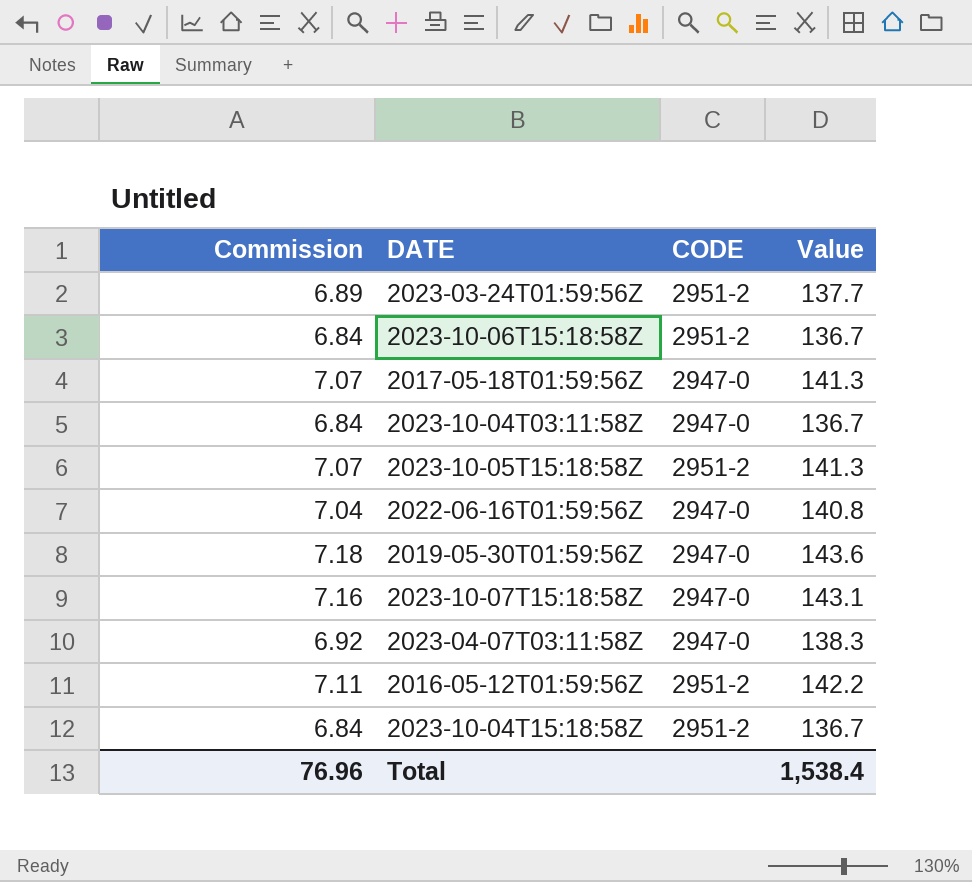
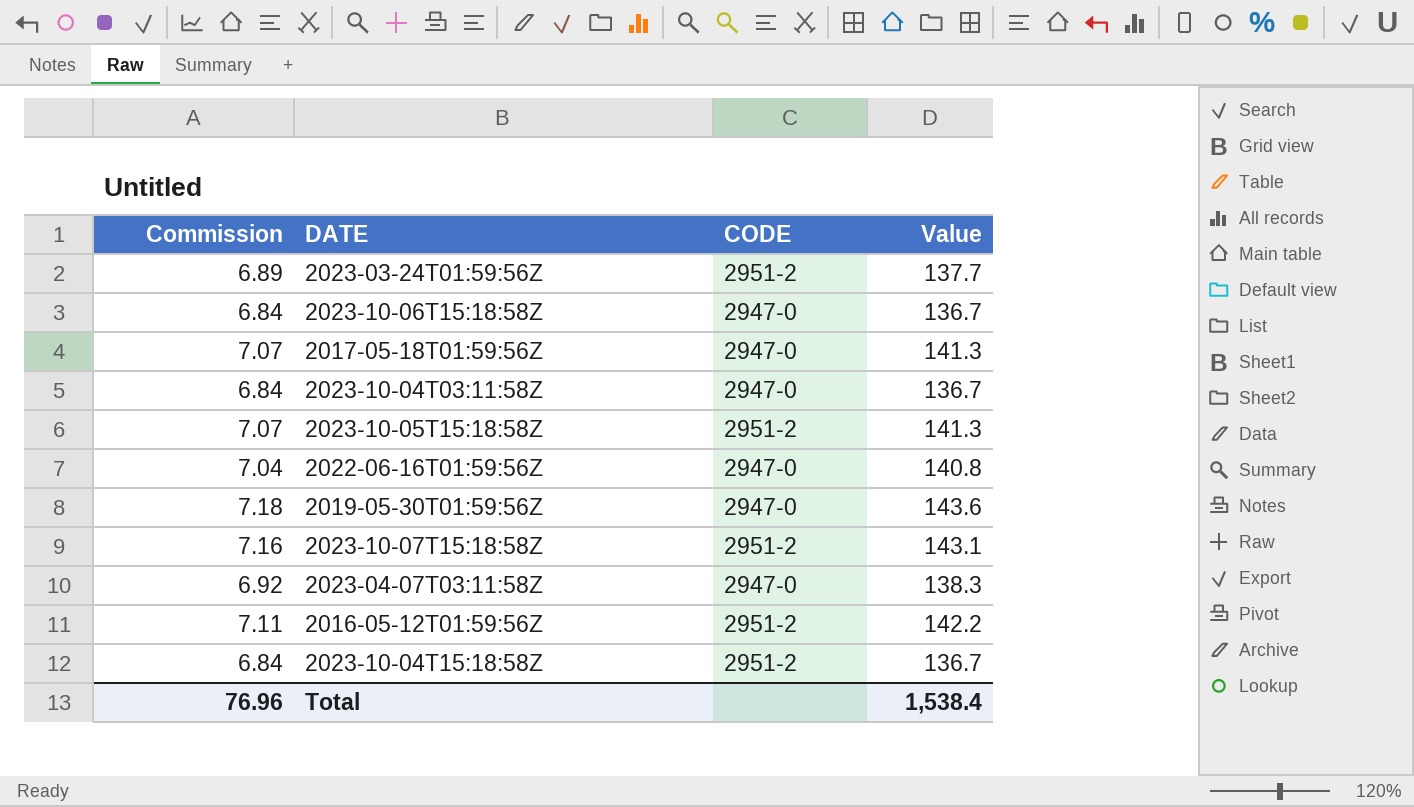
2023-10-06T15:18:58Z | CODE: 2951-2 -> 2947-0
2023-10-07T15:18:58Z | CODE: 2947-0 -> 2951-2

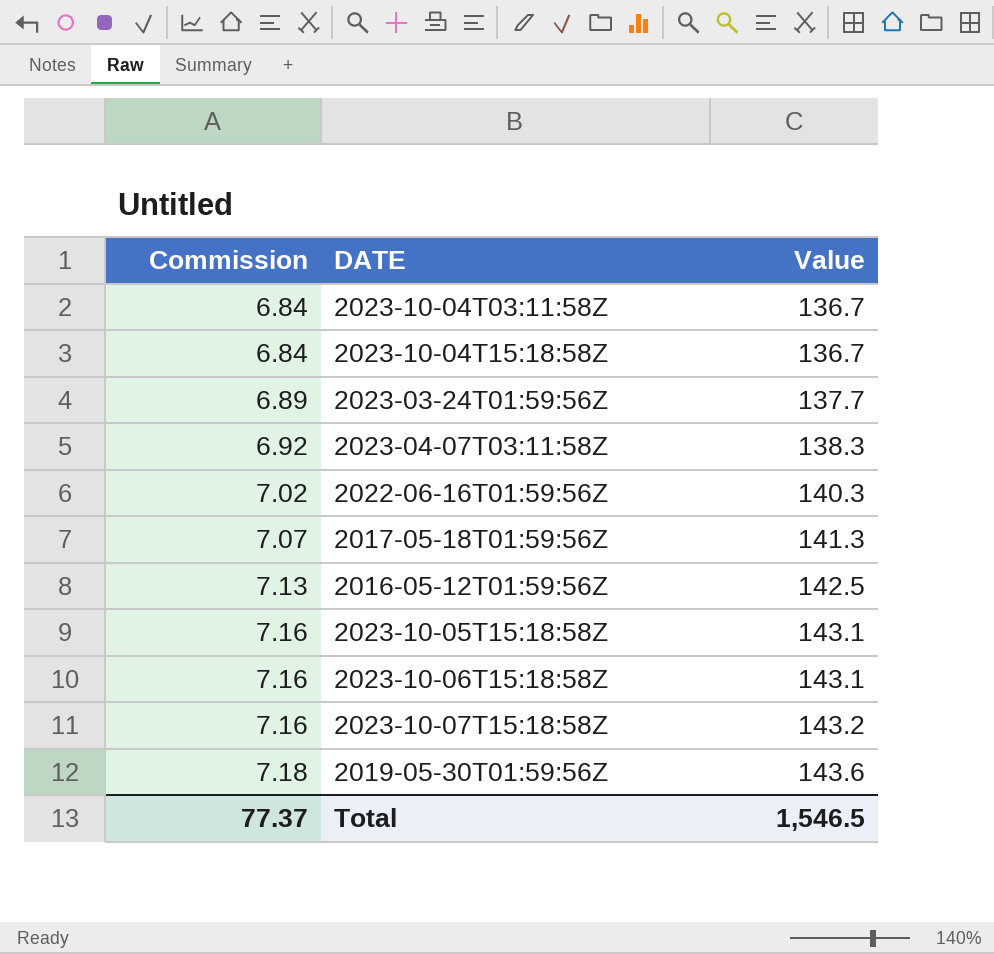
row order: none -> Commission ascending
column CODE | position: 3 -> none
2022-06-16T01:59:56Z | Commission: 7.04 -> 7.02
2022-06-16T01:59:56Z | Value: 140.8 -> 140.3
2016-05-12T01:59:56Z | Commission: 7.11 -> 7.13
2016-05-12T01:59:56Z | Value: 142.2 -> 142.5
2023-10-05T15:18:58Z | Commission: 7.07 -> 7.16
2023-10-05T15:18:58Z | Value: 141.3 -> 143.1
2023-10-06T15:18:58Z | Commission: 6.84 -> 7.16
2023-10-06T15:18:58Z | Value: 136.7 -> 143.1
2023-10-07T15:18:58Z | Value: 143.1 -> 143.2
Total | Commission: 76.96 -> 77.37
Total | Value: 1,538.4 -> 1,546.5

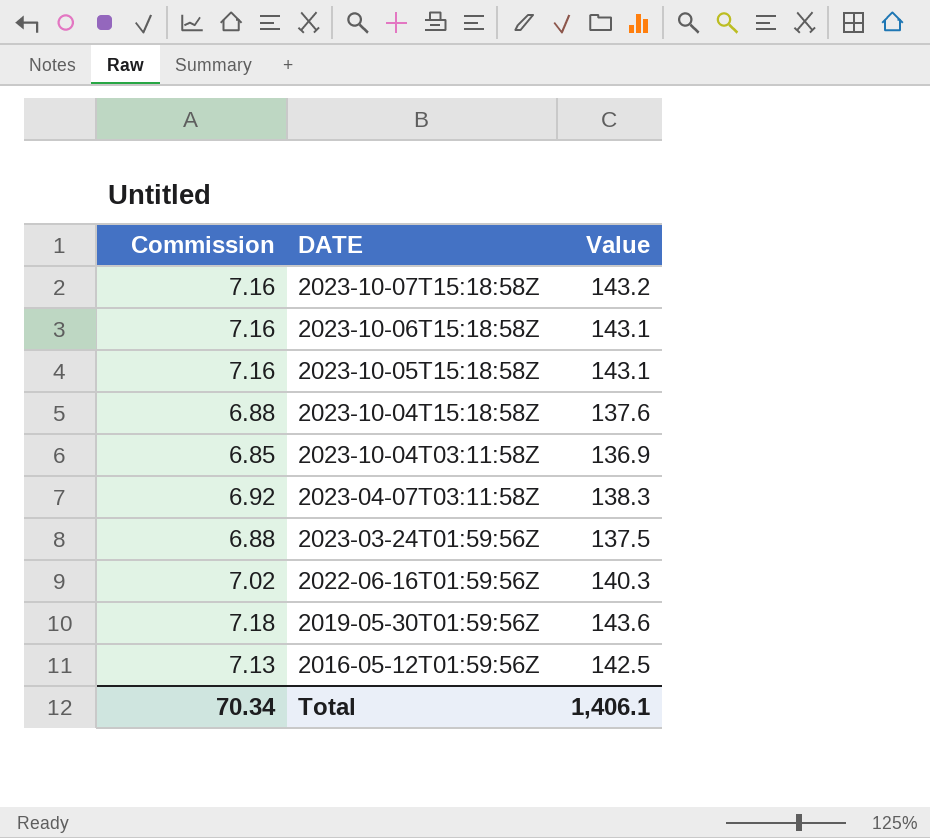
row order: Commission ascending -> DATE descending
row 2017-05-18T01:59:56Z: 7.07 | 141.3 -> none
2023-10-04T15:18:58Z | Commission: 6.84 -> 6.88
2023-10-04T15:18:58Z | Value: 136.7 -> 137.6
2023-10-04T03:11:58Z | Commission: 6.84 -> 6.85
2023-10-04T03:11:58Z | Value: 136.7 -> 136.9
2023-03-24T01:59:56Z | Commission: 6.89 -> 6.88
2023-03-24T01:59:56Z | Value: 137.7 -> 137.5
Total | Commission: 77.37 -> 70.34
Total | Value: 1,546.5 -> 1,406.1

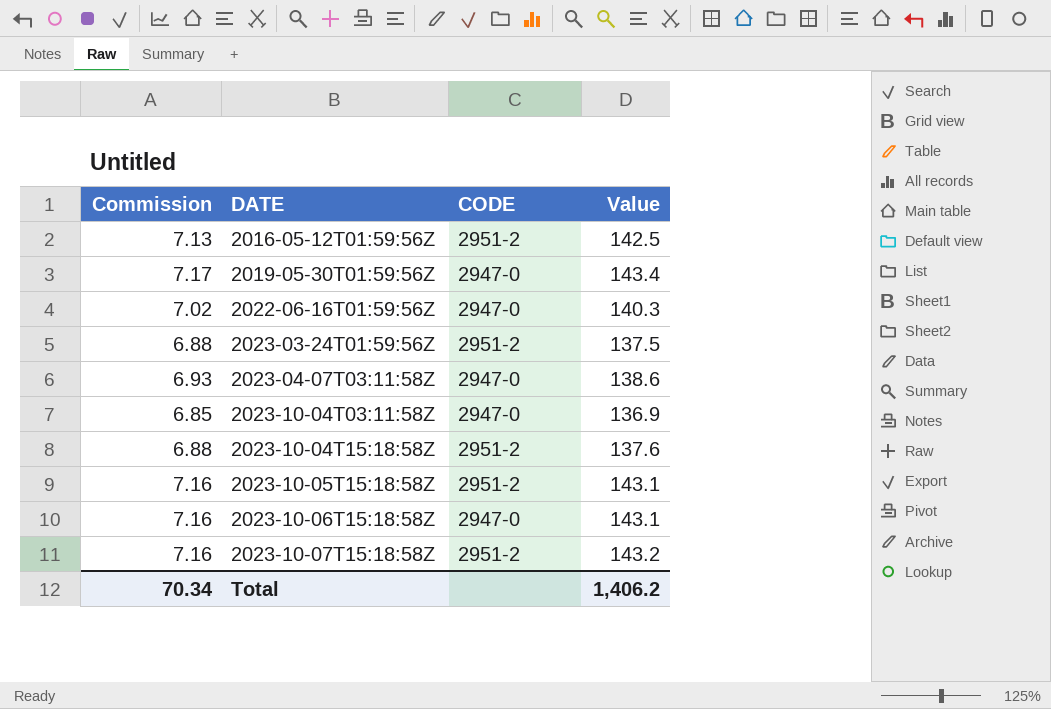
row order: DATE descending -> DATE ascending
column CODE | position: none -> 3
2019-05-30T01:59:56Z | Commission: 7.18 -> 7.17
2019-05-30T01:59:56Z | Value: 143.6 -> 143.4
2023-04-07T03:11:58Z | Commission: 6.92 -> 6.93
2023-04-07T03:11:58Z | Value: 138.3 -> 138.6
Total | Value: 1,406.1 -> 1,406.2

